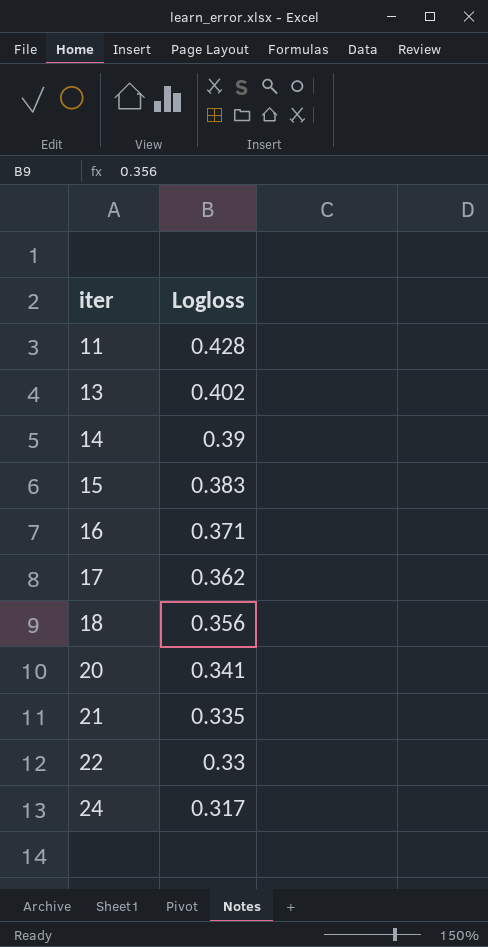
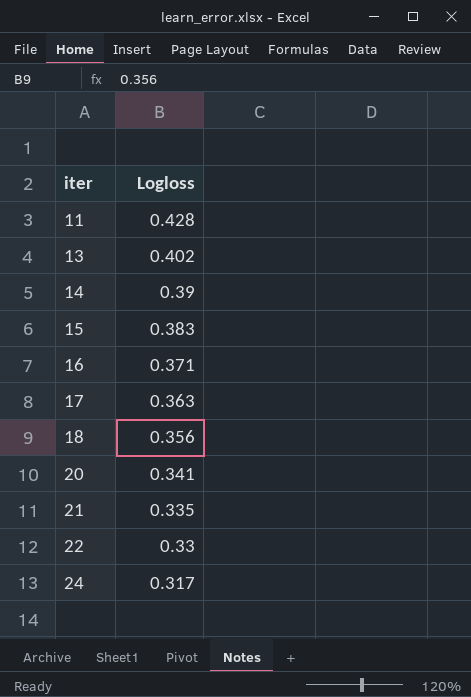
17 | Logloss: 0.362 -> 0.363

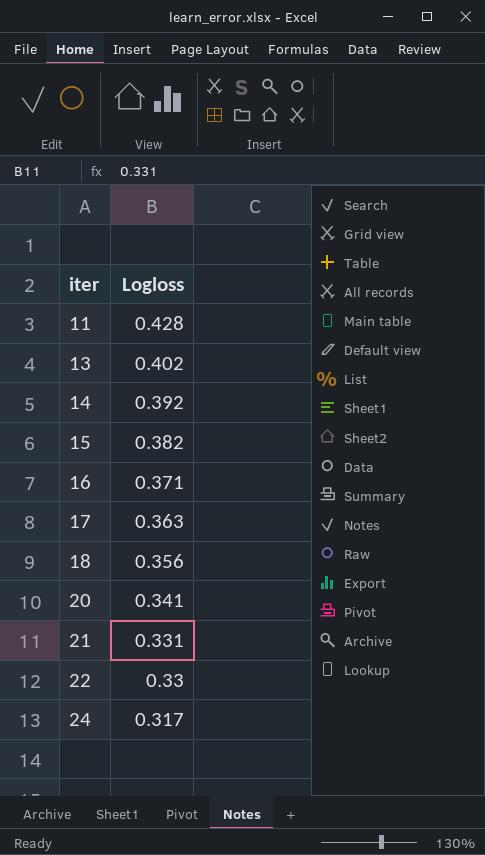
14 | Logloss: 0.39 -> 0.392
15 | Logloss: 0.383 -> 0.382
21 | Logloss: 0.335 -> 0.331

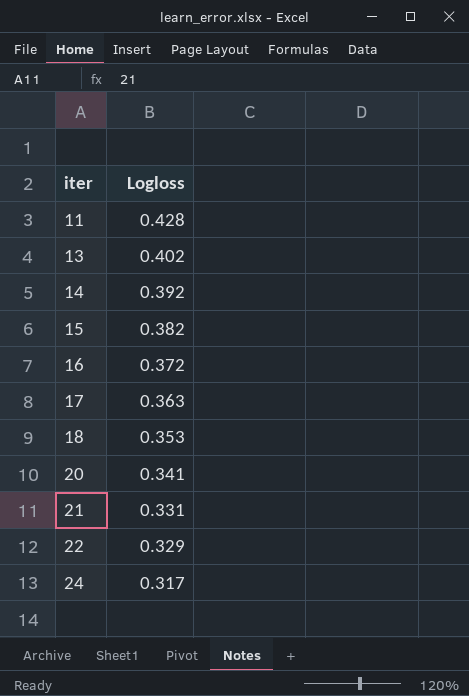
16 | Logloss: 0.371 -> 0.372
18 | Logloss: 0.356 -> 0.353
22 | Logloss: 0.33 -> 0.329

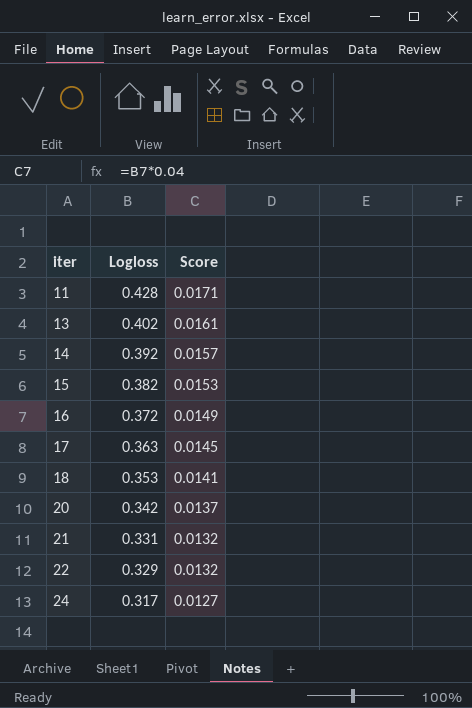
column Score | formula: none -> [Logloss] * 0.04
20 | Logloss: 0.341 -> 0.342

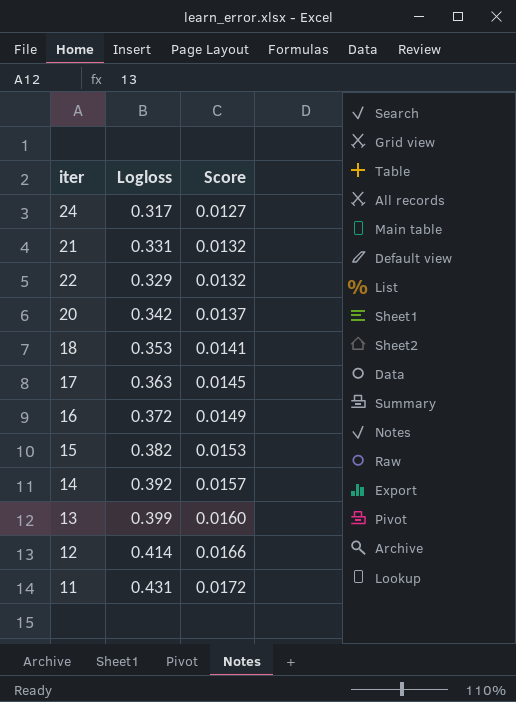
row order: iter ascending -> Score ascending
13 | Logloss: 0.402 -> 0.399
13 | Score: 0.0161 -> 0.0160
row 12: none -> 0.414 | 0.0166
11 | Logloss: 0.428 -> 0.431
11 | Score: 0.0171 -> 0.0172

